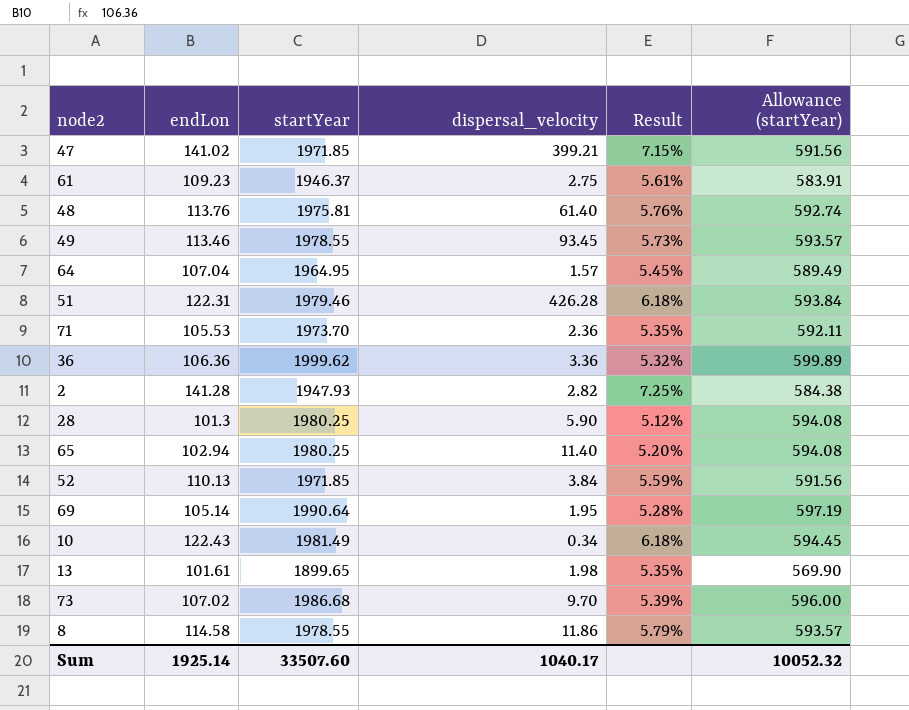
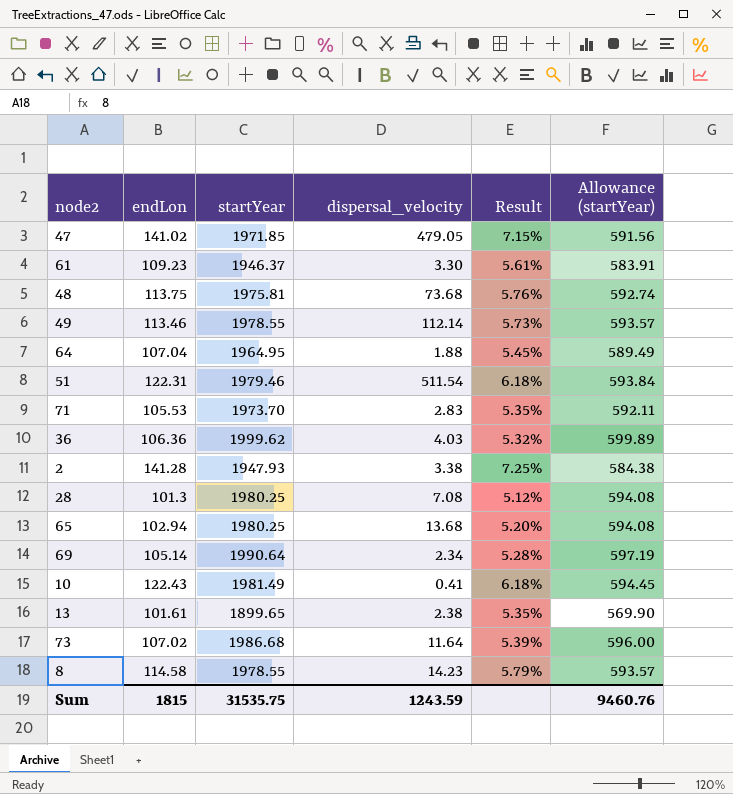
row 52: 110.13 | 1971.85 | 3.84 | 5.59% | 591.56 -> none
47 | dispersal_velocity: 399.21 -> 479.05
61 | dispersal_velocity: 2.75 -> 3.30
48 | endLon: 113.76 -> 113.75
48 | dispersal_velocity: 61.40 -> 73.68
49 | dispersal_velocity: 93.45 -> 112.14
64 | dispersal_velocity: 1.57 -> 1.88
51 | dispersal_velocity: 426.28 -> 511.54
71 | dispersal_velocity: 2.36 -> 2.83
36 | dispersal_velocity: 3.36 -> 4.03
2 | dispersal_velocity: 2.82 -> 3.38
28 | dispersal_velocity: 5.90 -> 7.08
65 | dispersal_velocity: 11.40 -> 13.68
69 | dispersal_velocity: 1.95 -> 2.34
10 | dispersal_velocity: 0.34 -> 0.41
13 | dispersal_velocity: 1.98 -> 2.38
73 | dispersal_velocity: 9.70 -> 11.64
8 | dispersal_velocity: 11.86 -> 14.23
Sum | endLon: 1925.14 -> 1815
Sum | startYear: 33507.60 -> 31535.75
Sum | dispersal_velocity: 1040.17 -> 1243.59
Sum | Allowance (startYear): 10052.32 -> 9460.76

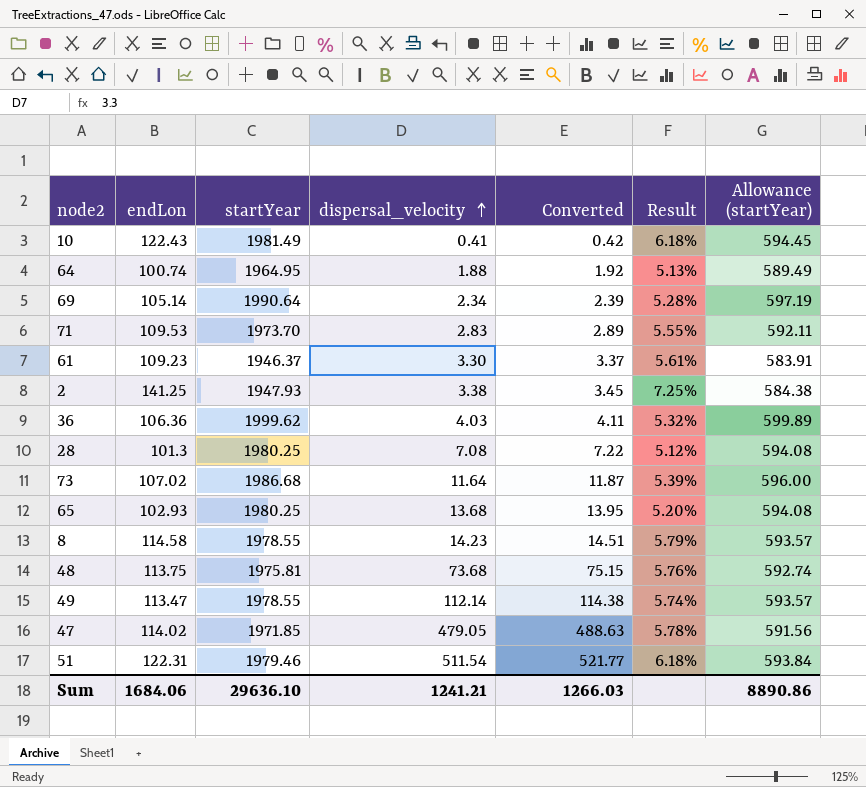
row order: none -> dispersal_velocity ascending
column Converted | formula: none -> [dispersal_velocity] * 1.02
row 13: 101.61 | 1899.65 | 2.38 | 5.35% | 569.90 -> none
64 | endLon: 107.04 -> 100.74
64 | Result: 5.45% -> 5.13%
71 | endLon: 105.53 -> 109.53
71 | Result: 5.35% -> 5.55%
2 | endLon: 141.28 -> 141.25
65 | endLon: 102.94 -> 102.93
49 | endLon: 113.46 -> 113.47
49 | Result: 5.73% -> 5.74%
47 | endLon: 141.02 -> 114.02
47 | Result: 7.15% -> 5.78%
Sum | endLon: 1815 -> 1684.06
Sum | startYear: 31535.75 -> 29636.10
Sum | dispersal_velocity: 1243.59 -> 1241.21
Sum | Allowance (startYear): 9460.76 -> 8890.86

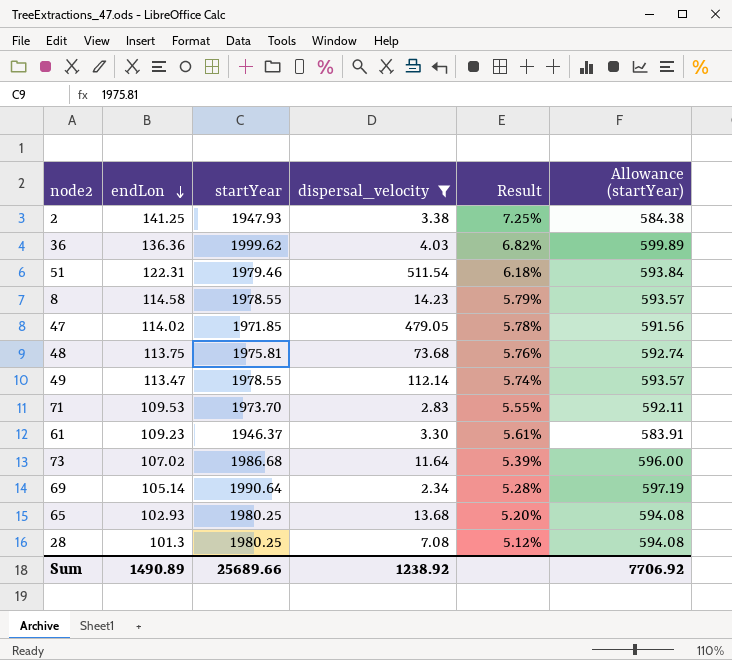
filter: none -> dispersal_velocity >= 2.34
row order: dispersal_velocity ascending -> endLon descending
column Converted | formula: [dispersal_velocity] * 1.02 -> none
36 | endLon: 106.36 -> 136.36
36 | Result: 5.32% -> 6.82%
Sum | endLon: 1684.06 -> 1490.89
Sum | startYear: 29636.10 -> 25689.66
Sum | dispersal_velocity: 1241.21 -> 1238.92
Sum | Allowance (startYear): 8890.86 -> 7706.92

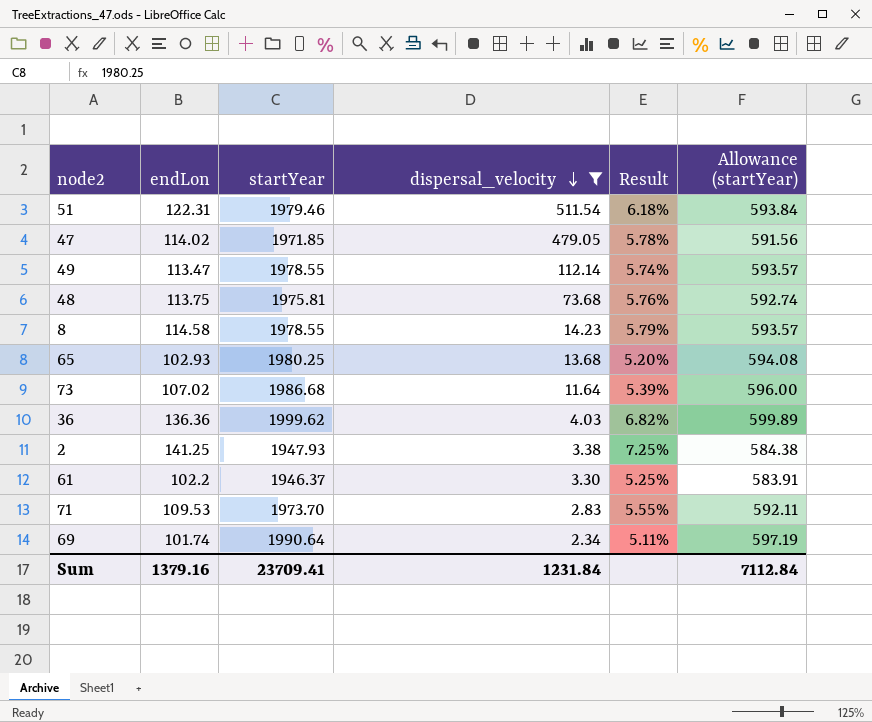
row order: endLon descending -> dispersal_velocity descending
row 28: 101.3 | 1980.25 | 7.08 | 5.12% | 594.08 -> none
61 | endLon: 109.23 -> 102.2
61 | Result: 5.61% -> 5.25%
69 | endLon: 105.14 -> 101.74
69 | Result: 5.28% -> 5.11%
Sum | endLon: 1490.89 -> 1379.16
Sum | startYear: 25689.66 -> 23709.41
Sum | dispersal_velocity: 1238.92 -> 1231.84
Sum | Allowance (startYear): 7706.92 -> 7112.84

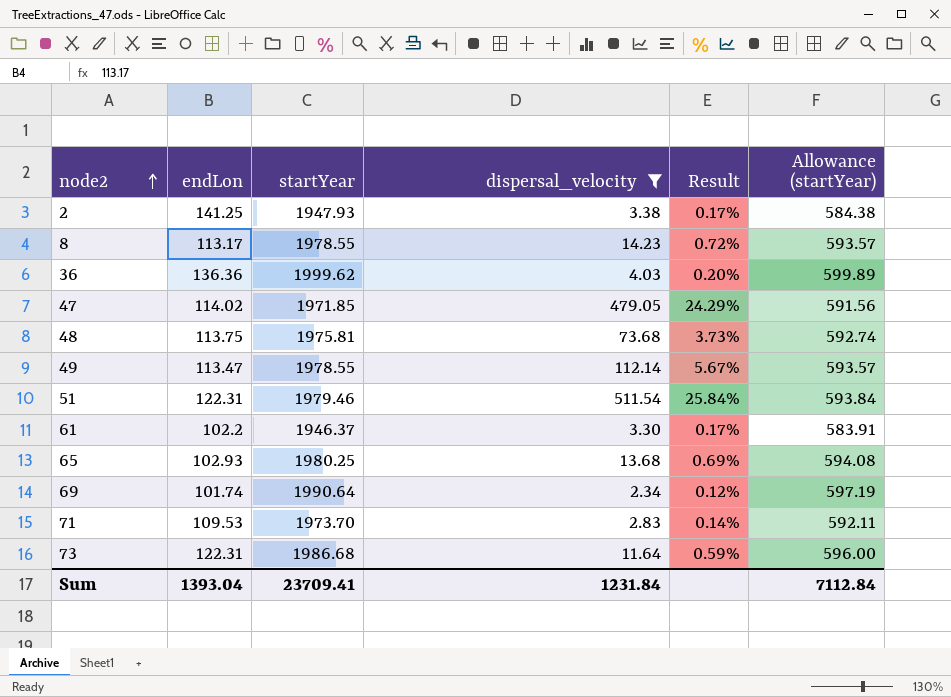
row order: dispersal_velocity descending -> node2 ascending
column Result | formula: [endLon] / [startYear] -> [dispersal_velocity] / [startYear]
8 | endLon: 114.58 -> 113.17
73 | endLon: 107.02 -> 122.31
Sum | endLon: 1379.16 -> 1393.04

